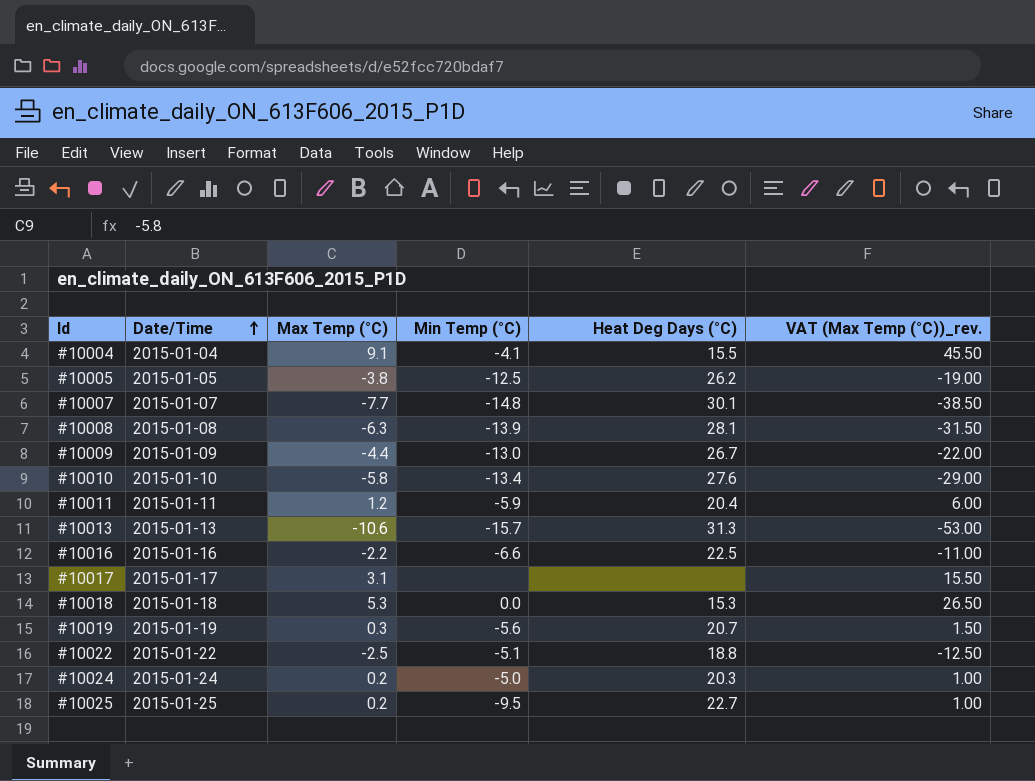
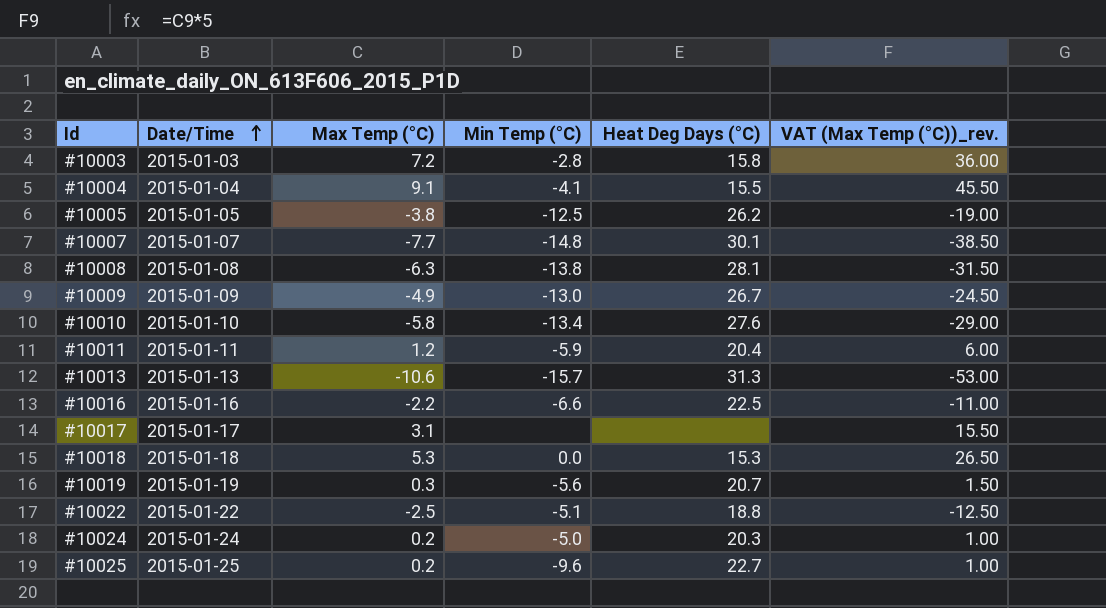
row #10003: none -> 2015-01-03 | 7.2 | -2.8 | 15.8 | 36.00
#10008 | Min Temp (°C): -13.9 -> -13.8
#10009 | Max Temp (°C): -4.4 -> -4.9
#10009 | VAT (Max Temp (°C))_rev.: -22.00 -> -24.50
#10025 | Min Temp (°C): -9.5 -> -9.6

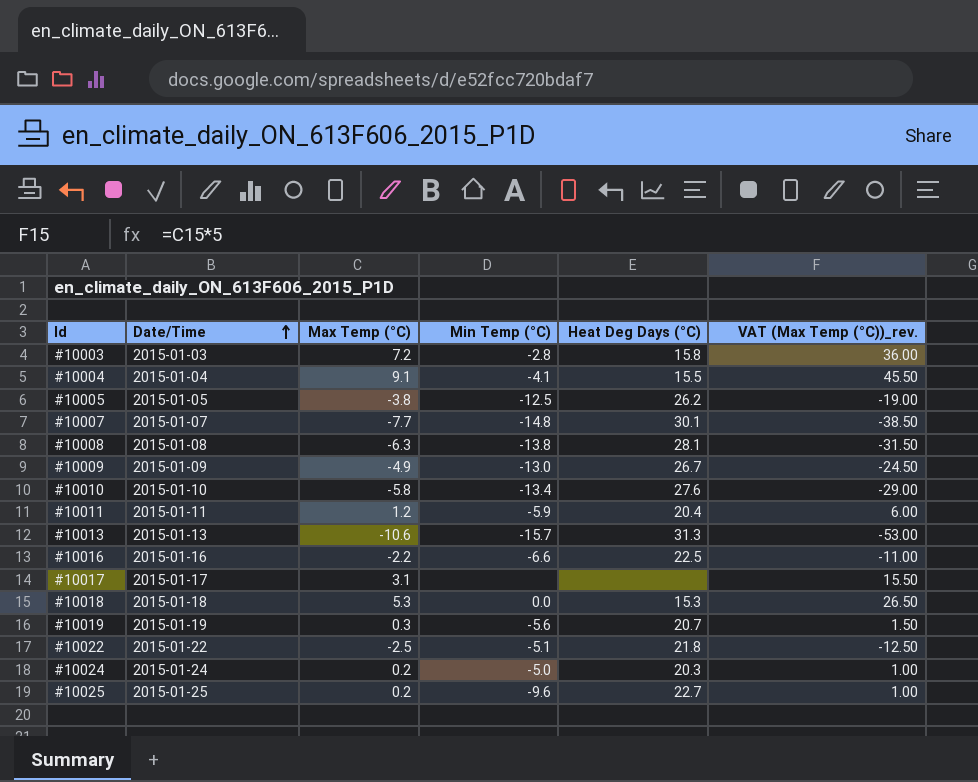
#10022 | Heat Deg Days (°C): 18.8 -> 21.8

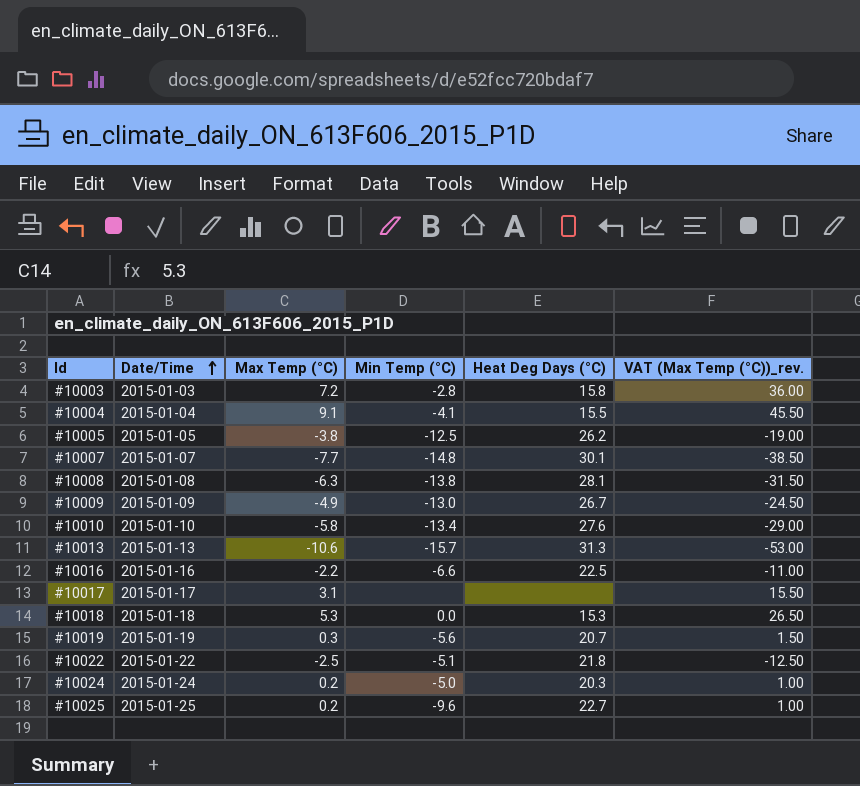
row #10011: 2015-01-11 | 1.2 | -5.9 | 20.4 | 6.00 -> none

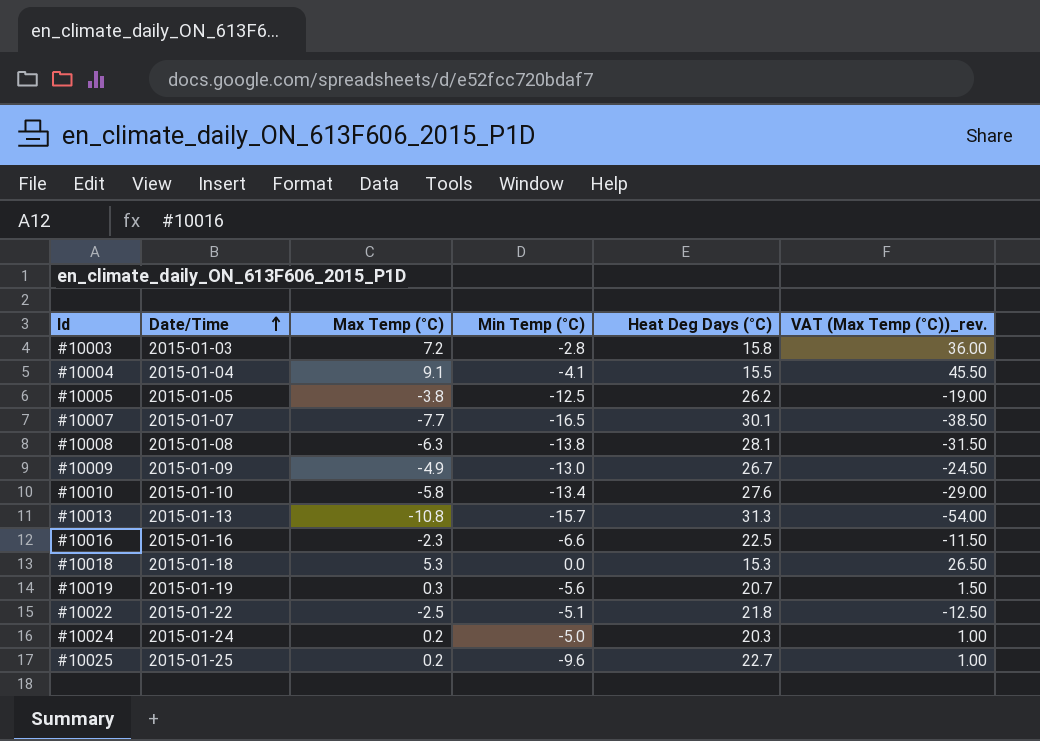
row #10017: 2015-01-17 | 3.1 | none | none | 15.50 -> none
#10007 | Min Temp (°C): -14.8 -> -16.5
#10013 | Max Temp (°C): -10.6 -> -10.8
#10013 | VAT (Max Temp (°C))_rev.: -53.00 -> -54.00
#10016 | Max Temp (°C): -2.2 -> -2.3
#10016 | VAT (Max Temp (°C))_rev.: -11.00 -> -11.50

